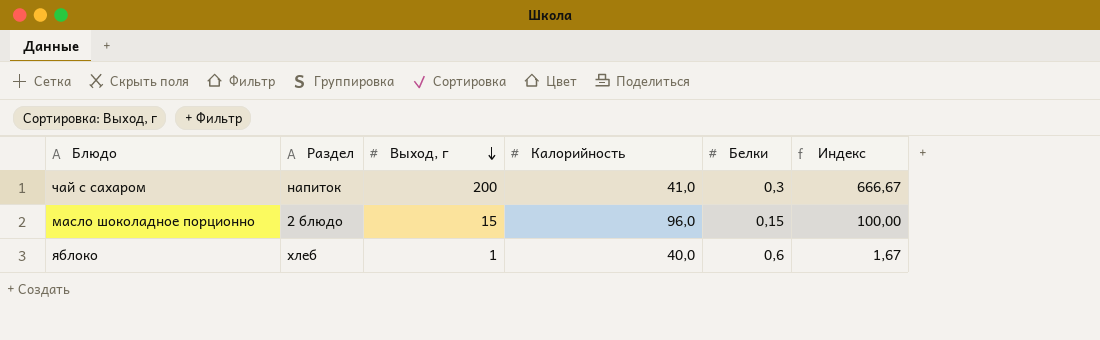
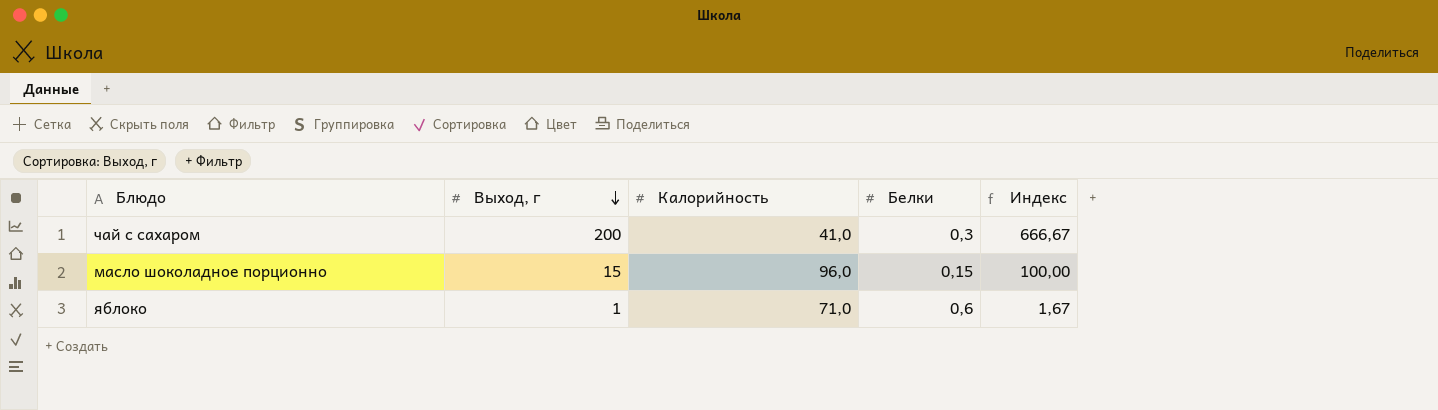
column Раздел | position: 2 -> none
яблоко | Калорийность: 40,0 -> 71,0

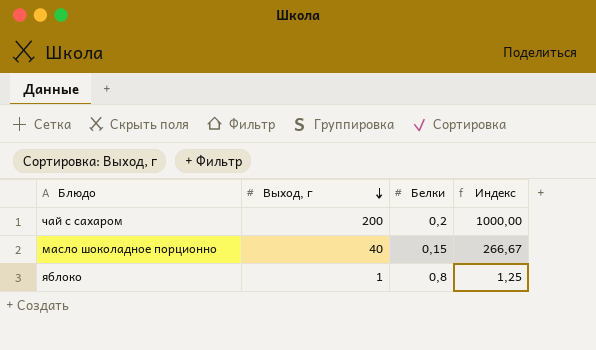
column Калорийность | position: 3 -> none
чай с сахаром | Белки: 0,3 -> 0,2
чай с сахаром | Индекс: 666,67 -> 1000,00
масло шоколадное порционно | Выход, г: 15 -> 40
масло шоколадное порционно | Индекс: 100,00 -> 266,67
яблоко | Белки: 0,6 -> 0,8
яблоко | Индекс: 1,67 -> 1,25

